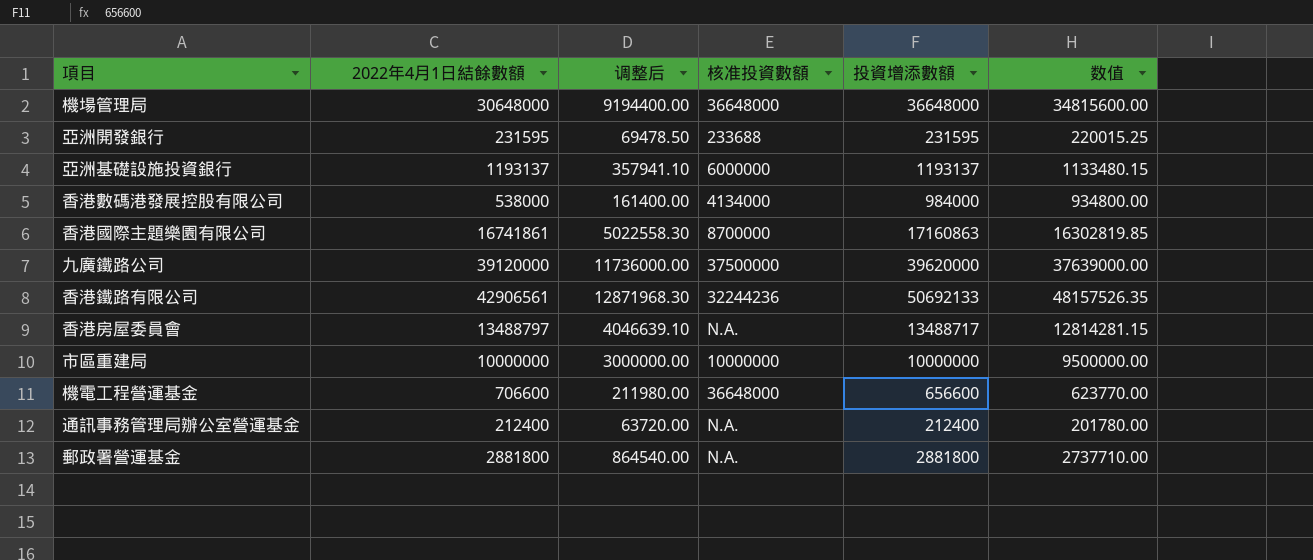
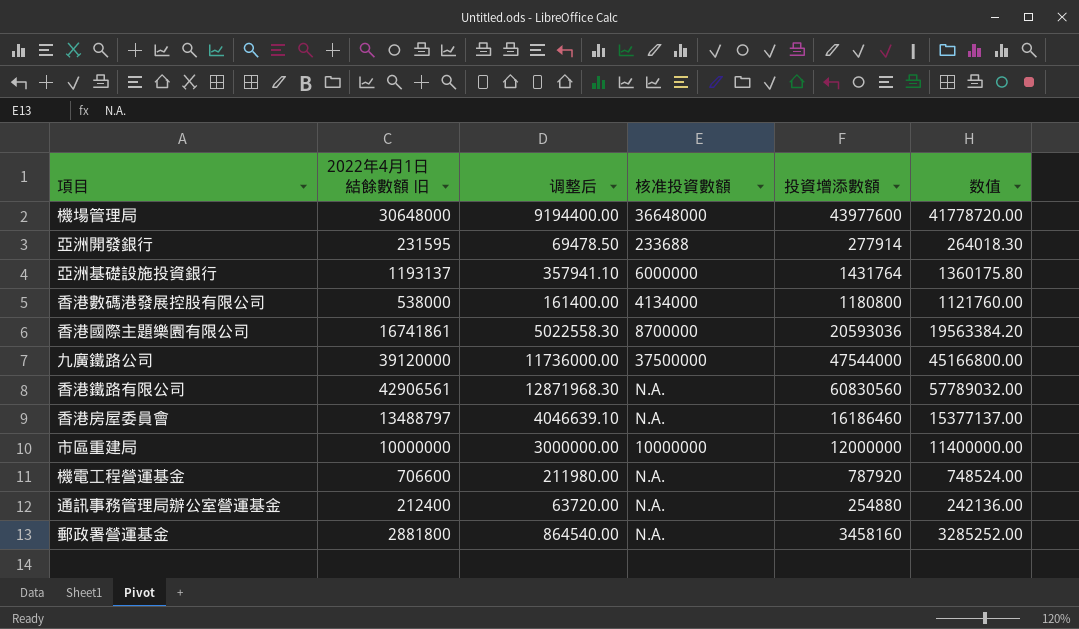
column name: 2022年4月1日結餘數額 -> 2022年4月1日結餘數額 旧
機場管理局 | 投資增添數額: 36648000 -> 43977600
機場管理局 | 数值: 34815600.00 -> 41778720.00
亞洲開發銀行 | 投資增添數額: 231595 -> 277914
亞洲開發銀行 | 数值: 220015.25 -> 264018.30
亞洲基礎設施投資銀行 | 投資增添數額: 1193137 -> 1431764
亞洲基礎設施投資銀行 | 数值: 1133480.15 -> 1360175.80
香港數碼港發展控股有限公司 | 投資增添數額: 984000 -> 1180800
香港數碼港發展控股有限公司 | 数值: 934800.00 -> 1121760.00
香港國際主題樂園有限公司 | 投資增添數額: 17160863 -> 20593036
香港國際主題樂園有限公司 | 数值: 16302819.85 -> 19563384.20
九廣鐵路公司 | 投資增添數額: 39620000 -> 47544000
九廣鐵路公司 | 数值: 37639000.00 -> 45166800.00
香港鐵路有限公司 | 核准投資數額: 32244236 -> N.A.
香港鐵路有限公司 | 投資增添數額: 50692133 -> 60830560
香港鐵路有限公司 | 数值: 48157526.35 -> 57789032.00
香港房屋委員會 | 投資增添數額: 13488717 -> 16186460
香港房屋委員會 | 数值: 12814281.15 -> 15377137.00
市區重建局 | 投資增添數額: 10000000 -> 12000000
市區重建局 | 数值: 9500000.00 -> 11400000.00
機電工程營運基金 | 核准投資數額: 36648000 -> N.A.
機電工程營運基金 | 投資增添數額: 656600 -> 787920
機電工程營運基金 | 数值: 623770.00 -> 748524.00
通訊事務管理局辦公室營運基金 | 投資增添數額: 212400 -> 254880
通訊事務管理局辦公室營運基金 | 数值: 201780.00 -> 242136.00
郵政署營運基金 | 投資增添數額: 2881800 -> 3458160
郵政署營運基金 | 数值: 2737710.00 -> 3285252.00

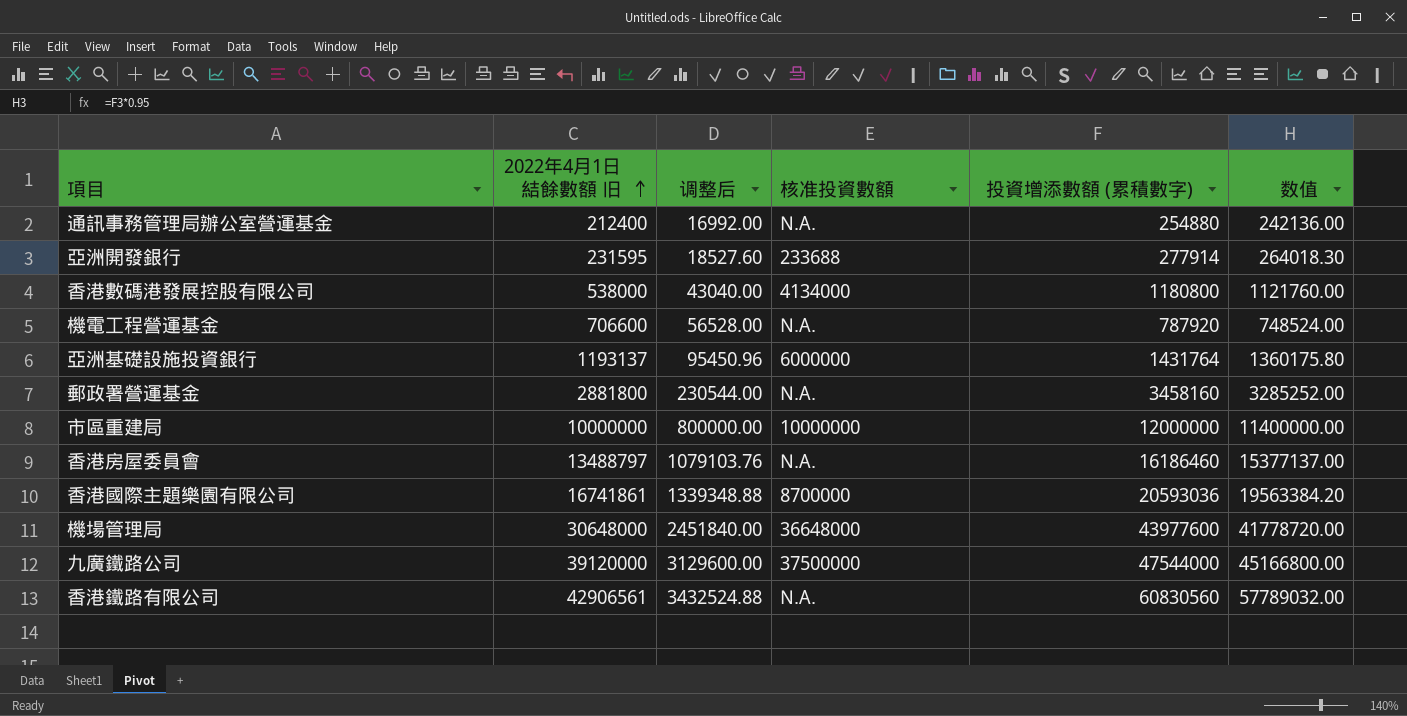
row order: none -> 2022年4月1日結餘數額 旧 ascending
column 调整后 | formula: [2022年4月1日結餘數額 旧] * 0.3 -> [2022年4月1日結餘數額 旧] * 0.08
column name: 投資增添數額 -> 投資增添數額 (累積數字)

